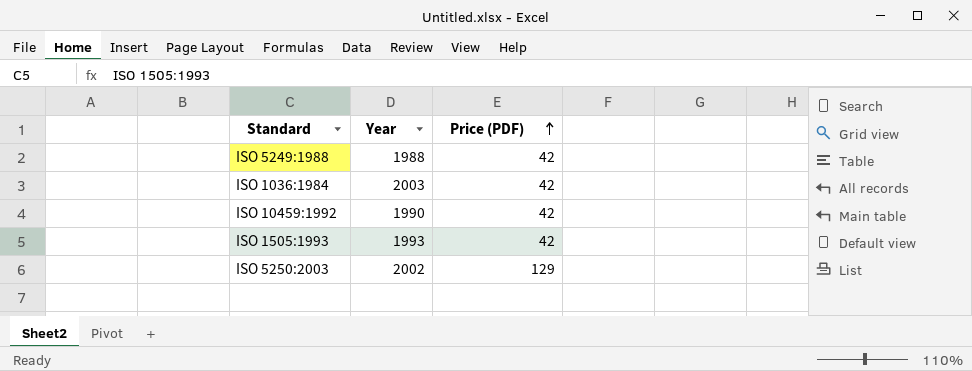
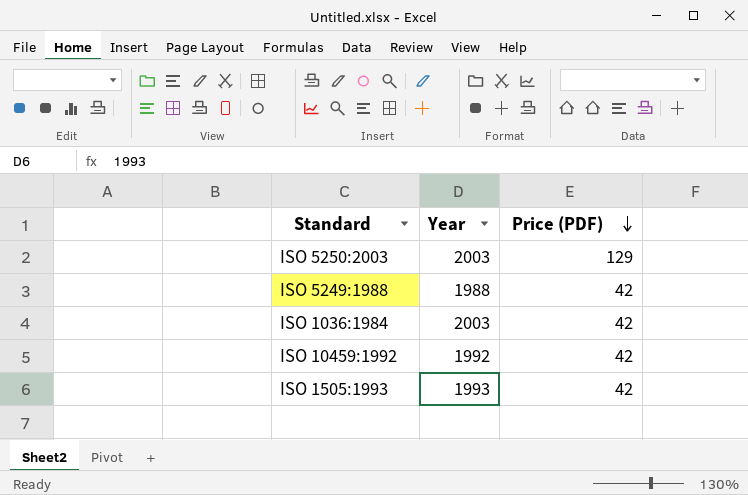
row order: Price (PDF) ascending -> Price (PDF) descending
ISO 5250:2003 | Year: 2002 -> 2003
ISO 10459:1992 | Year: 1990 -> 1992

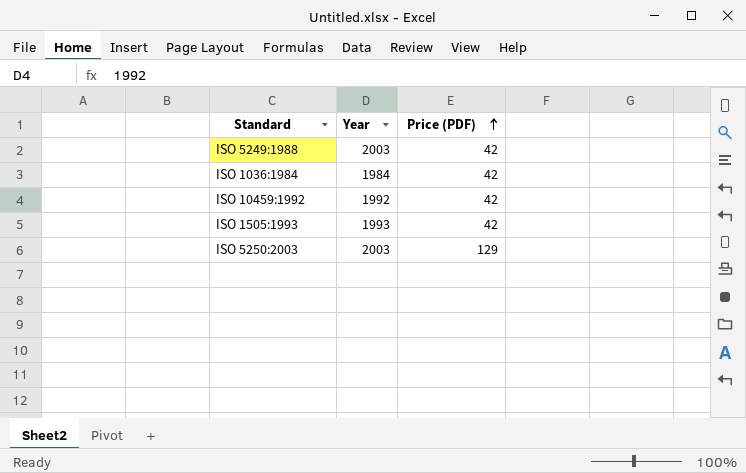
row order: Price (PDF) descending -> Price (PDF) ascending
ISO 5249:1988 | Year: 1988 -> 2003
ISO 1036:1984 | Year: 2003 -> 1984

